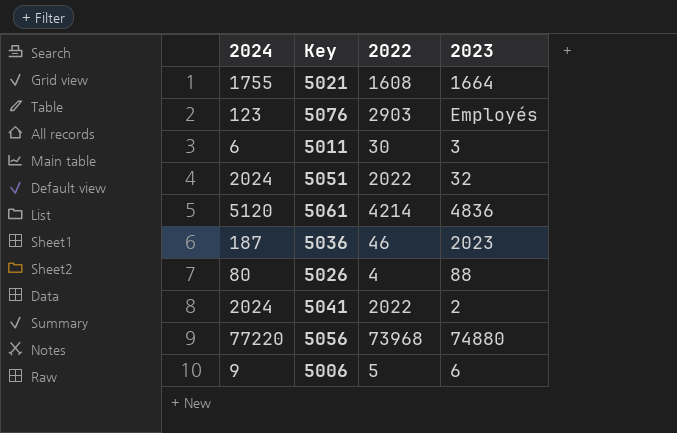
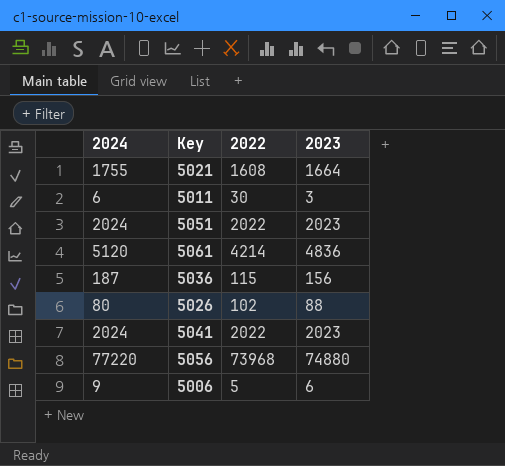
row 5076: 123 | 2903 | Employés -> none
5051 | 2023: 32 -> 2023
5036 | 2022: 46 -> 115
5036 | 2023: 2023 -> 156
5026 | 2022: 4 -> 102
5041 | 2023: 2 -> 2023

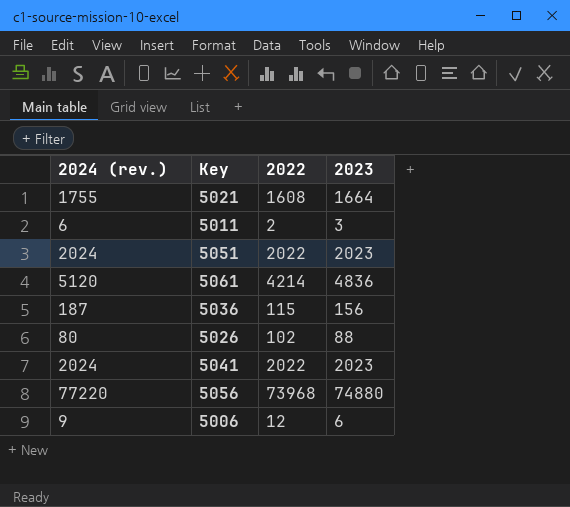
column name: 2024 -> 2024 (rev.)
5011 | 2022: 30 -> 2
5006 | 2022: 5 -> 12

